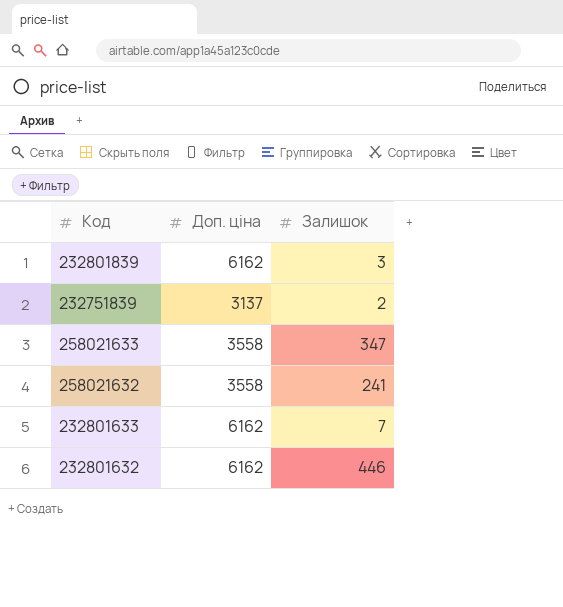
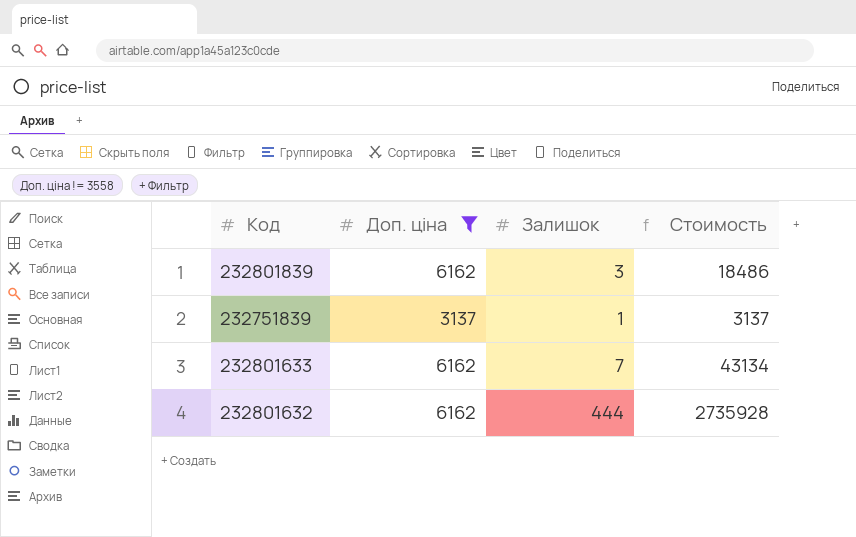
filter: none -> Доп. ціна != 3558
column Стоимость | formula: none -> [Доп. ціна] * [Залишок]
232751839 | Залишок: 2 -> 1
232801632 | Залишок: 446 -> 444

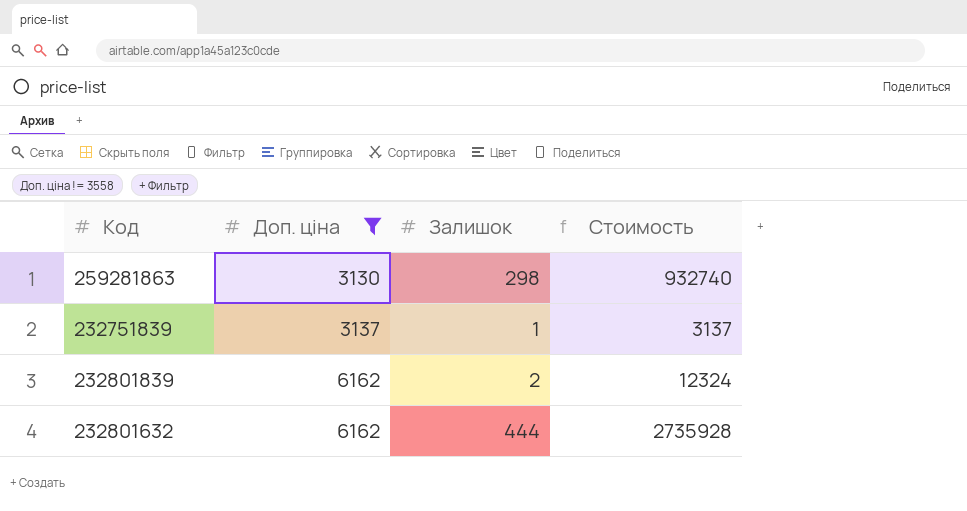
row order: none -> Доп. ціна ascending
row 232801633: 6162 | 7 | 43134 -> none
row 259281863: none -> 3130 | 298 | 932740
232801839 | Залишок: 3 -> 2
232801839 | Стоимость: 18486 -> 12324

